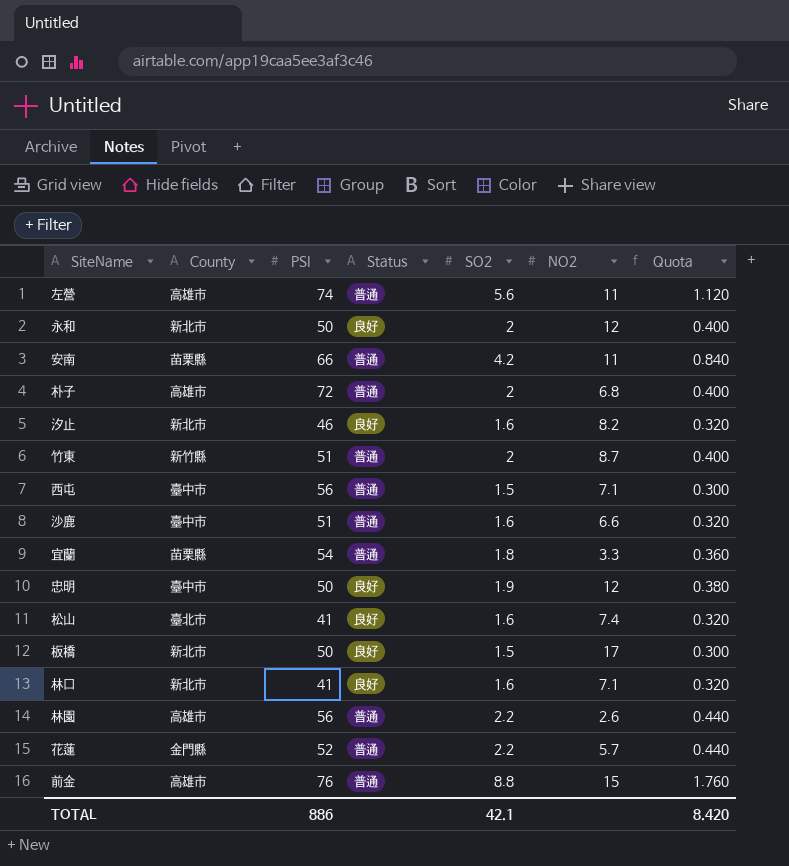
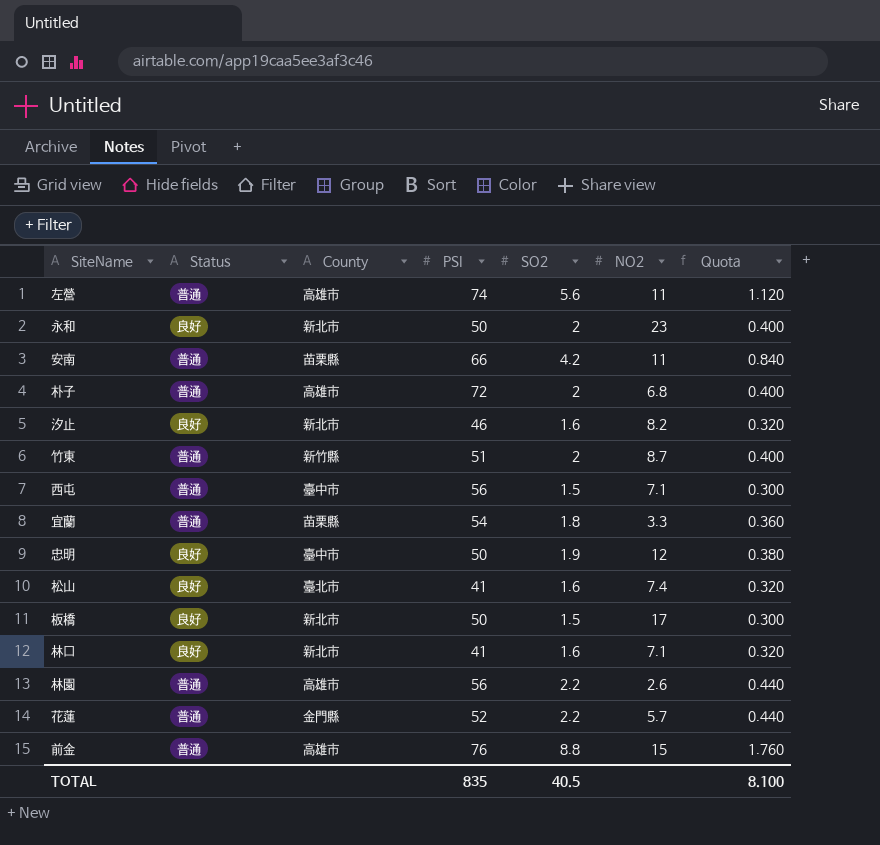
column Status | position: 4 -> 2
row 沙鹿: 臺中市 | 51 | 普通 | 1.6 | 6.6 | 0.320 -> none
永和 | NO2: 12 -> 23
TOTAL | PSI: 886 -> 835
TOTAL | SO2: 42.1 -> 40.5
TOTAL | Quota: 8.420 -> 8.100

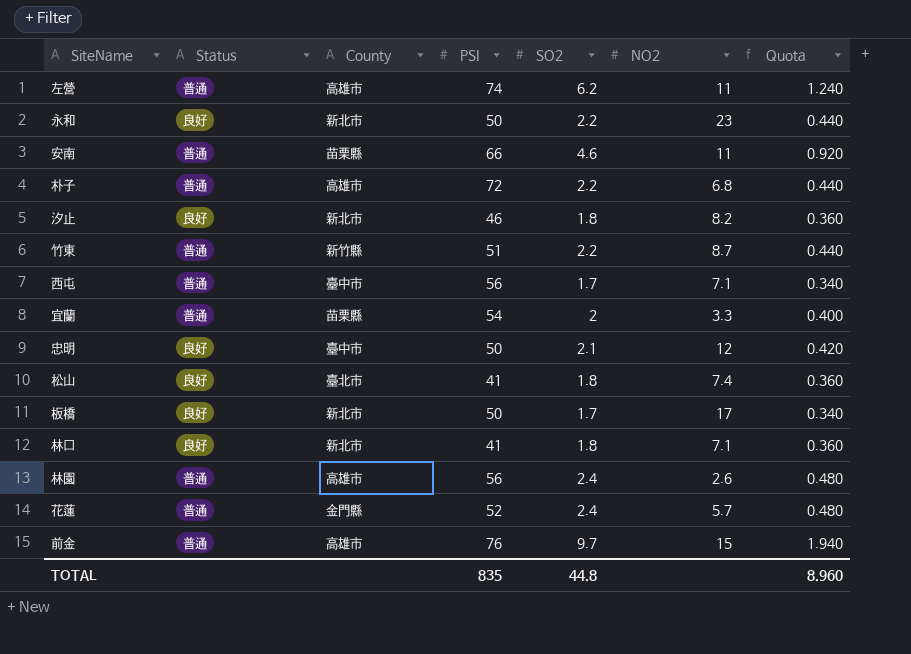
左營 | SO2: 5.6 -> 6.2
左營 | Quota: 1.120 -> 1.240
永和 | SO2: 2 -> 2.2
永和 | Quota: 0.400 -> 0.440
安南 | SO2: 4.2 -> 4.6
安南 | Quota: 0.840 -> 0.920
朴子 | SO2: 2 -> 2.2
朴子 | Quota: 0.400 -> 0.440
汐止 | SO2: 1.6 -> 1.8
汐止 | Quota: 0.320 -> 0.360
竹東 | SO2: 2 -> 2.2
竹東 | Quota: 0.400 -> 0.440
西屯 | SO2: 1.5 -> 1.7
西屯 | Quota: 0.300 -> 0.340
宜蘭 | SO2: 1.8 -> 2
宜蘭 | Quota: 0.360 -> 0.400
忠明 | SO2: 1.9 -> 2.1
忠明 | Quota: 0.380 -> 0.420
松山 | SO2: 1.6 -> 1.8
松山 | Quota: 0.320 -> 0.360
板橋 | SO2: 1.5 -> 1.7
板橋 | Quota: 0.300 -> 0.340
林口 | SO2: 1.6 -> 1.8
林口 | Quota: 0.320 -> 0.360
林園 | SO2: 2.2 -> 2.4
林園 | Quota: 0.440 -> 0.480
花蓮 | SO2: 2.2 -> 2.4
花蓮 | Quota: 0.440 -> 0.480
前金 | SO2: 8.8 -> 9.7
前金 | Quota: 1.760 -> 1.940
TOTAL | SO2: 40.5 -> 44.8
TOTAL | Quota: 8.100 -> 8.960

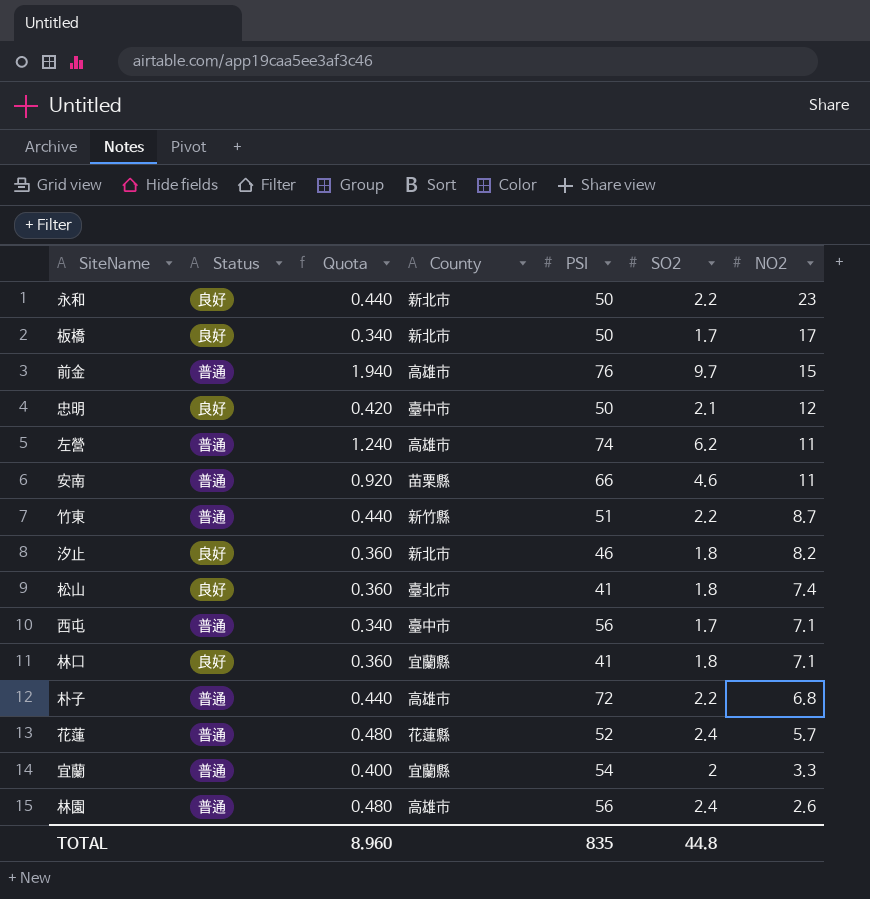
row order: none -> NO2 descending
column Quota | position: 7 -> 3
林口 | County: 新北市 -> 宜蘭縣
花蓮 | County: 金門縣 -> 花蓮縣
宜蘭 | County: 苗栗縣 -> 宜蘭縣

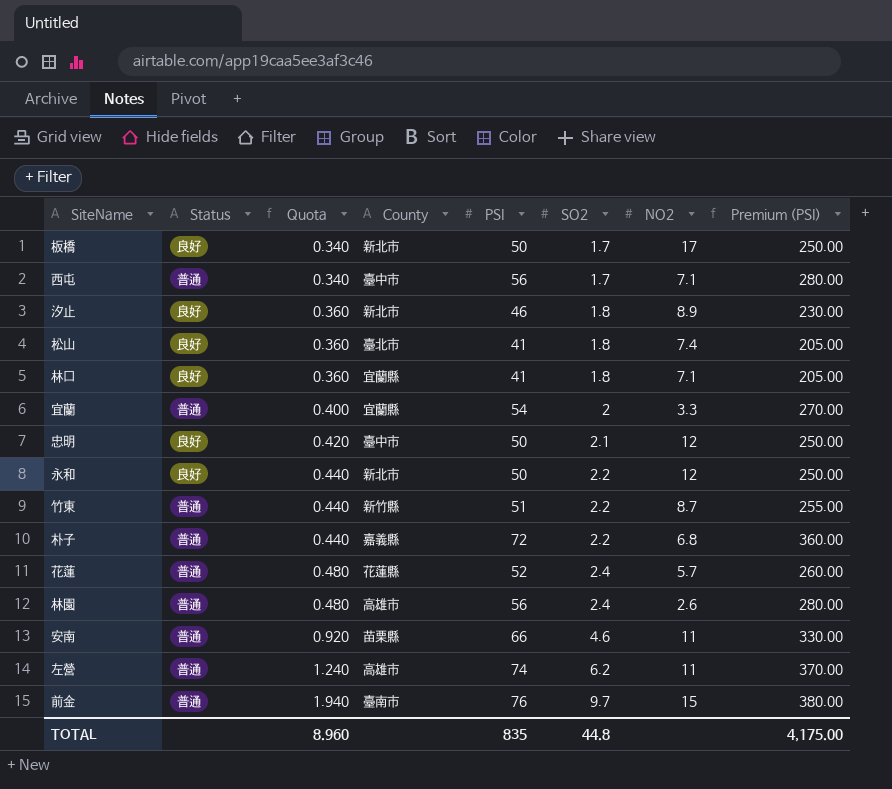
row order: NO2 descending -> Quota ascending
column Premium (PSI) | formula: none -> [PSI] * 5
汐止 | NO2: 8.2 -> 8.9
永和 | NO2: 23 -> 12
朴子 | County: 高雄市 -> 嘉義縣
前金 | County: 高雄市 -> 臺南市

